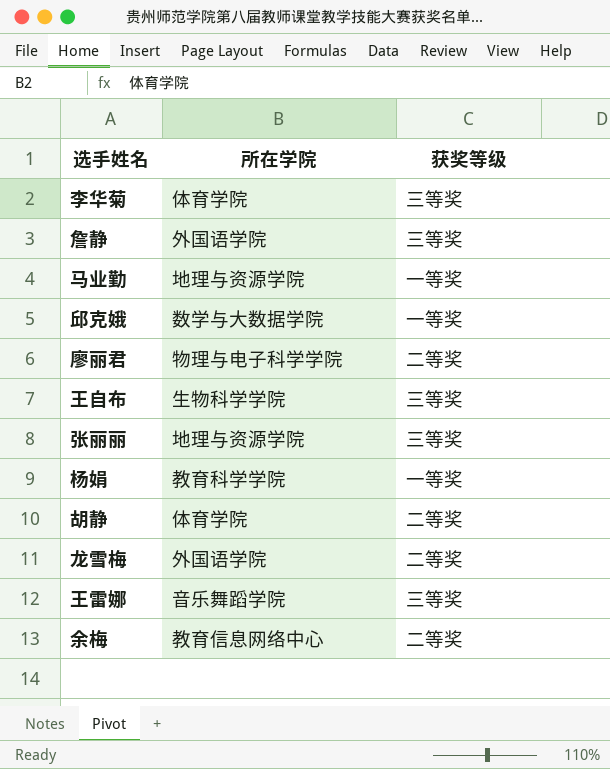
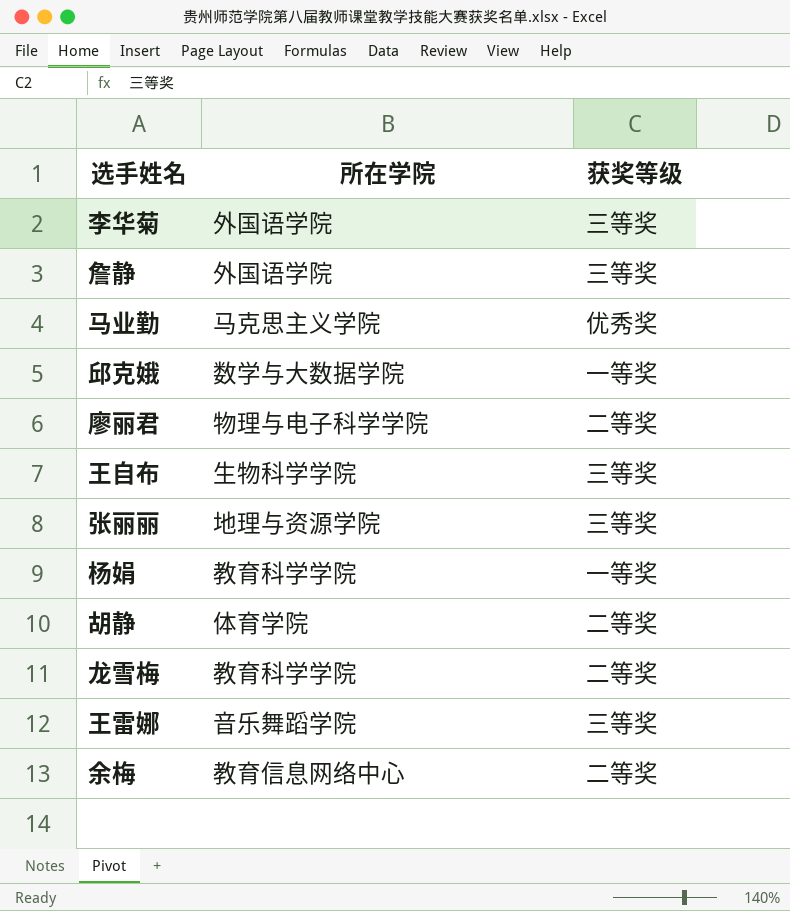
李华菊 | 所在学院: 体育学院 -> 外国语学院
马业勤 | 所在学院: 地理与资源学院 -> 马克思主义学院
马业勤 | 获奖等级: 一等奖 -> 优秀奖
龙雪梅 | 所在学院: 外国语学院 -> 教育科学学院

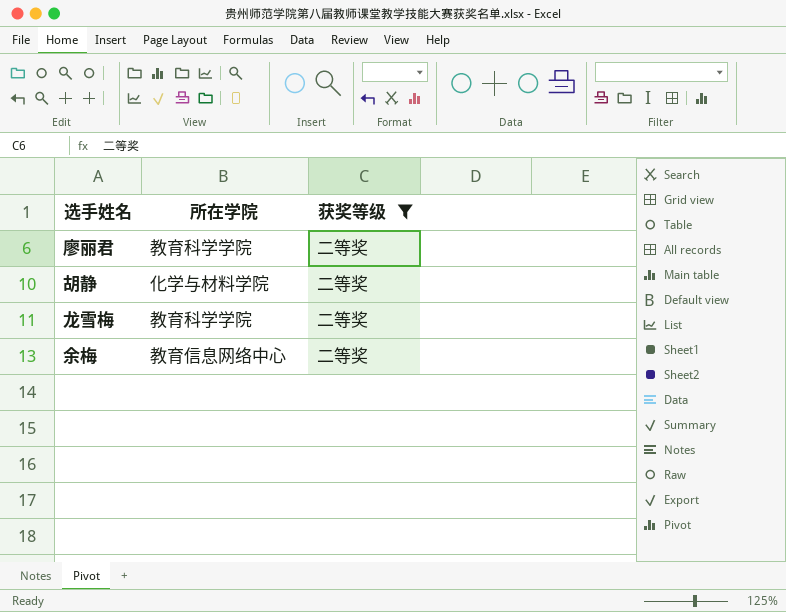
filter: none -> 获奖等级 = 二等奖
廖丽君 | 所在学院: 物理与电子科学学院 -> 教育科学学院
胡静 | 所在学院: 体育学院 -> 化学与材料学院

